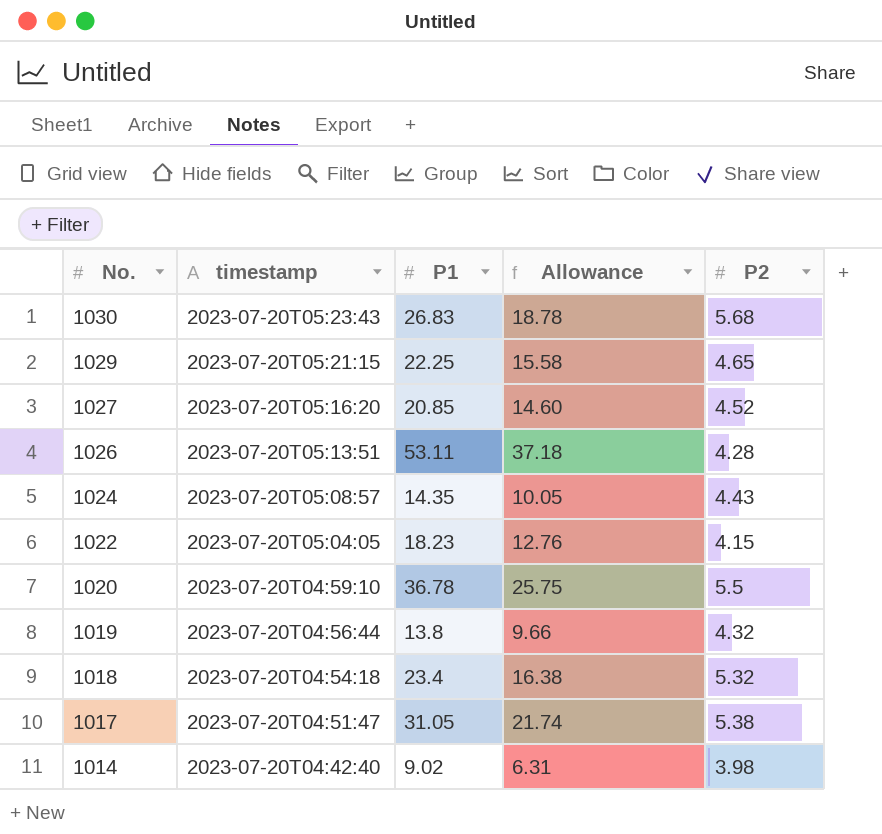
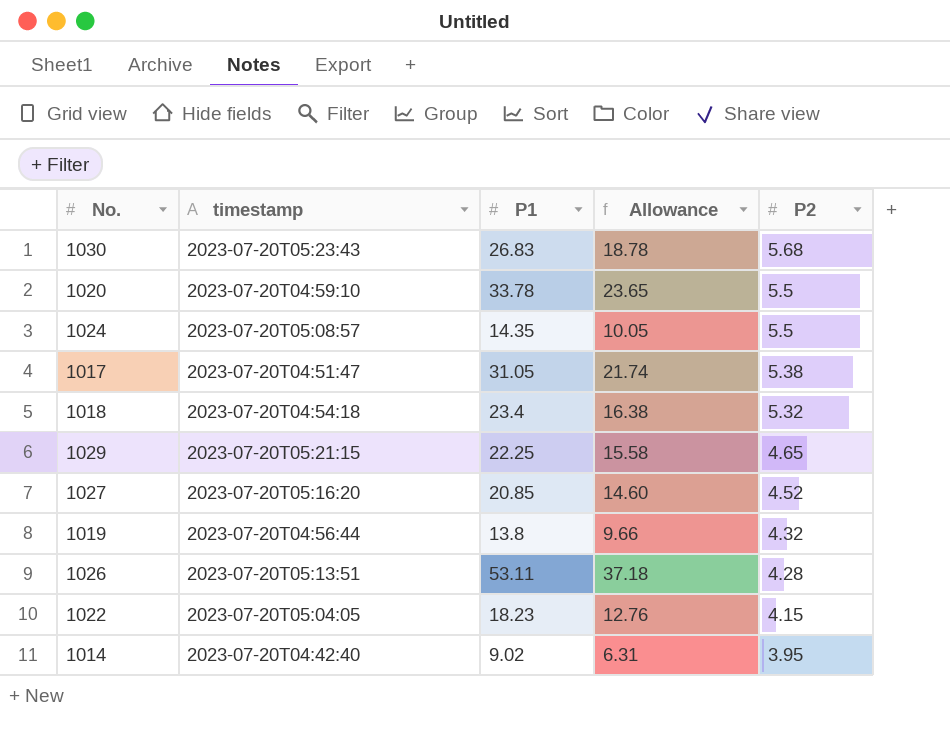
row order: No. descending -> P2 descending
1020 | P1: 36.78 -> 33.78
1020 | Allowance: 25.75 -> 23.65
1024 | P2: 4.43 -> 5.5
1014 | P2: 3.98 -> 3.95

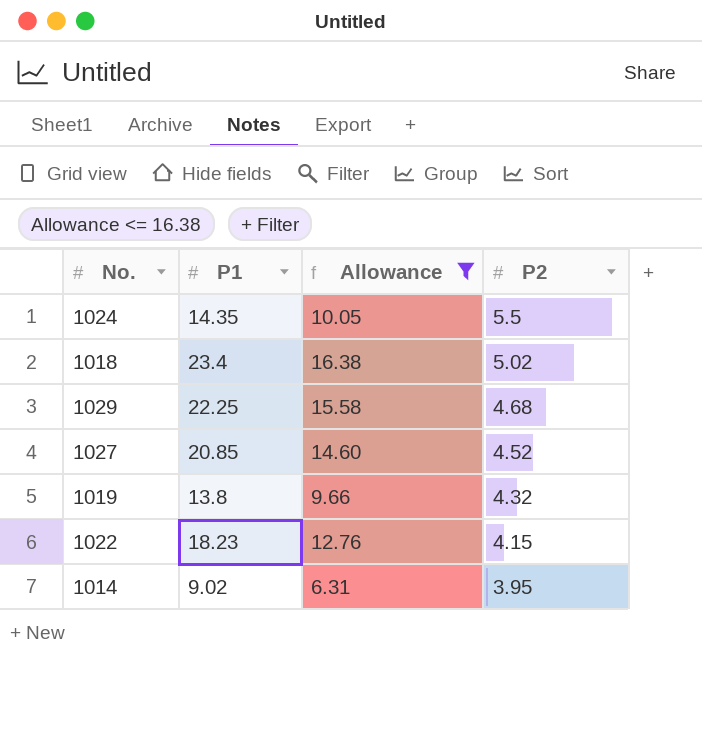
filter: none -> Allowance <= 16.38
column timestamp | position: 2 -> none
1018 | P2: 5.32 -> 5.02
1029 | P2: 4.65 -> 4.68

